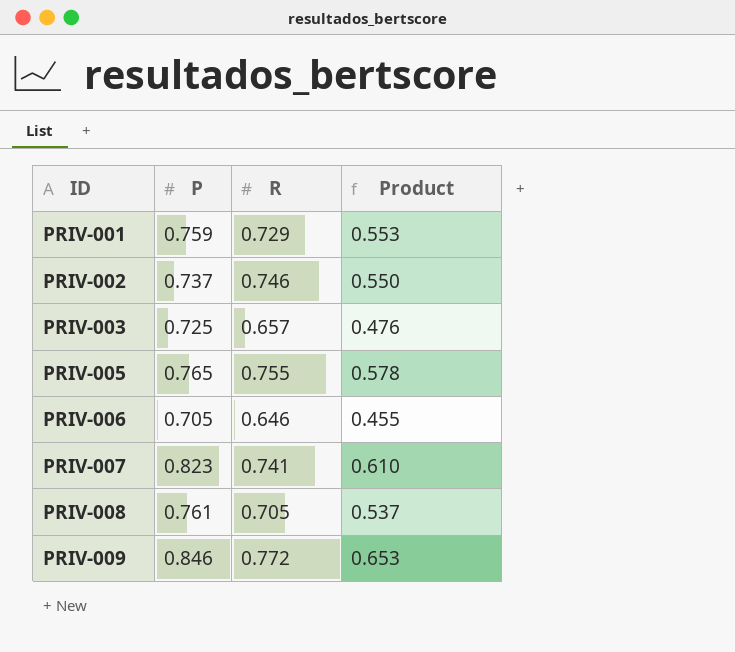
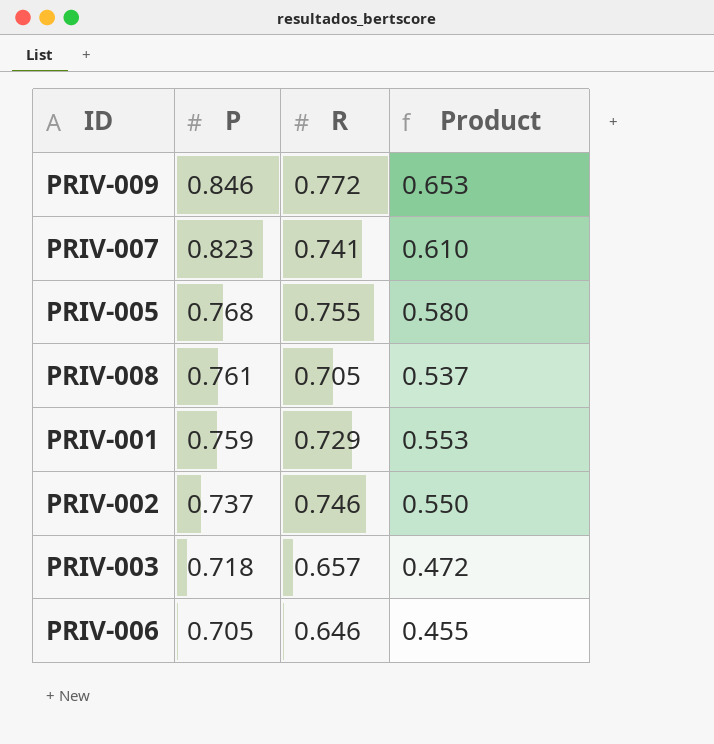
row order: ID ascending -> P descending
PRIV-005 | P: 0.765 -> 0.768
PRIV-005 | Product: 0.578 -> 0.580
PRIV-003 | P: 0.725 -> 0.718
PRIV-003 | Product: 0.476 -> 0.472

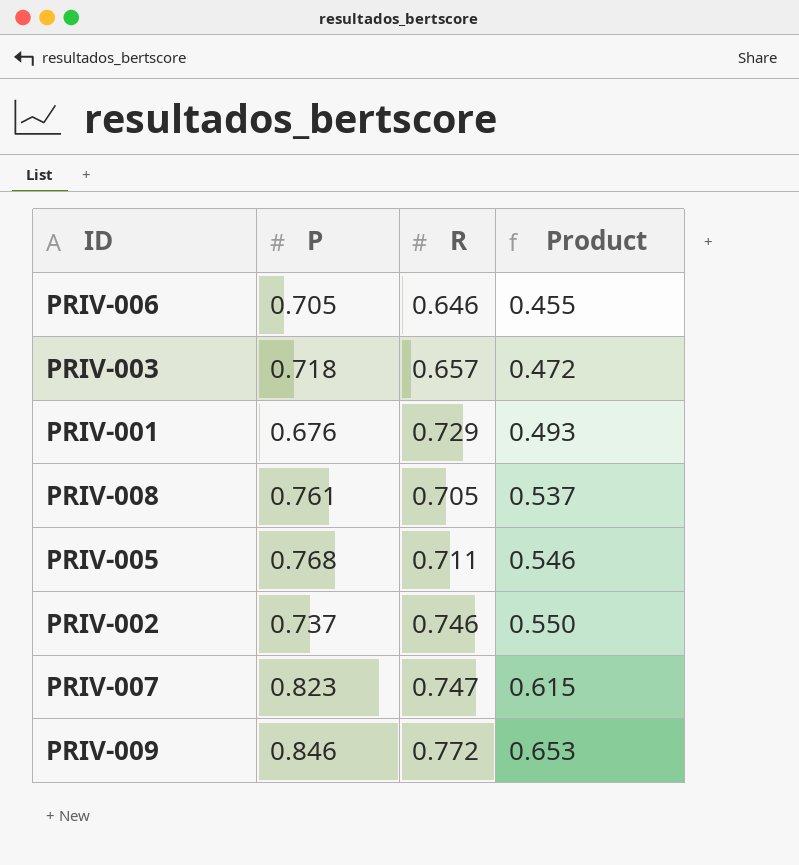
row order: P descending -> Product ascending
PRIV-001 | P: 0.759 -> 0.676
PRIV-001 | Product: 0.553 -> 0.493
PRIV-005 | R: 0.755 -> 0.711
PRIV-005 | Product: 0.580 -> 0.546
PRIV-007 | R: 0.741 -> 0.747
PRIV-007 | Product: 0.610 -> 0.615

